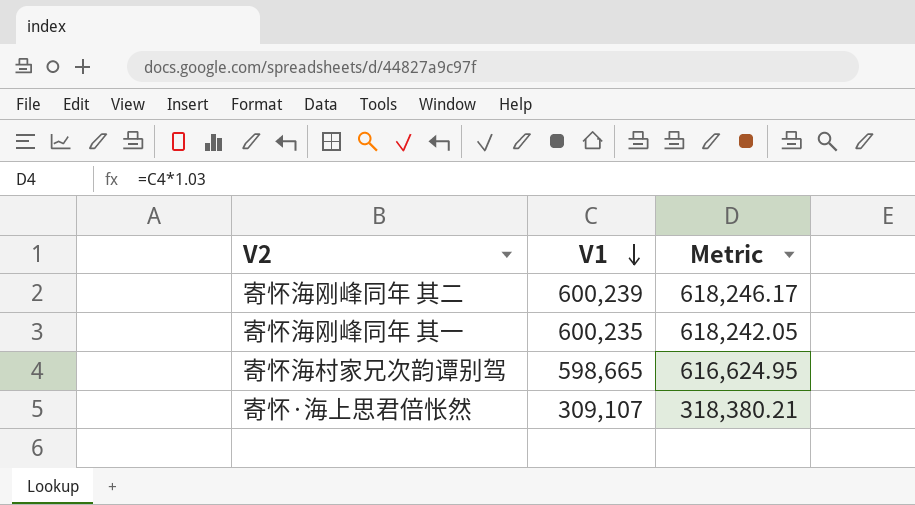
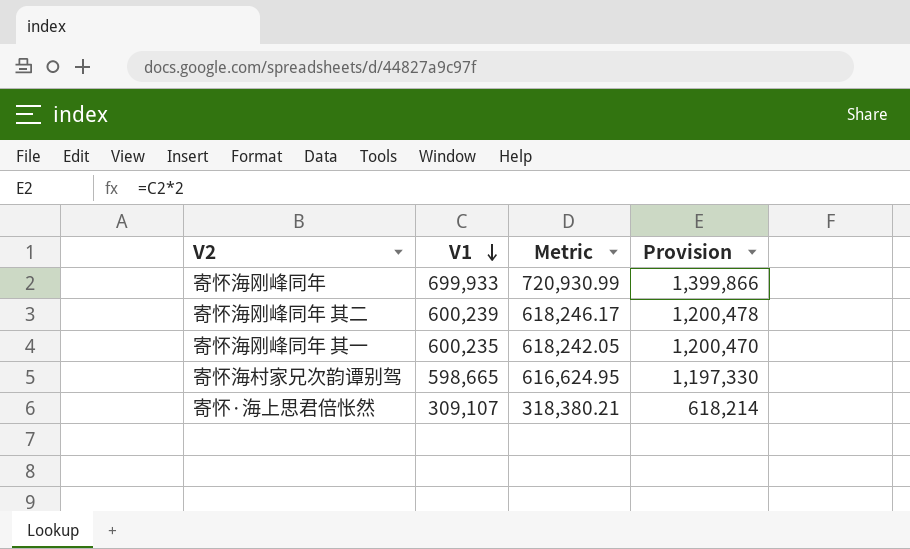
column Provision | formula: none -> [V1] * 2
row 寄怀海刚峰同年: none -> 699,933 | 720,930.99 | 1,399,866

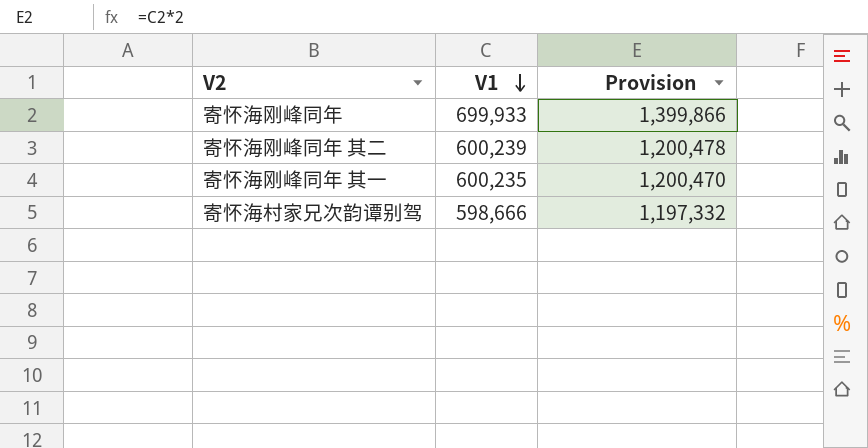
column Metric | formula: [V1] * 1.03 -> none
row 寄怀·海上思君倍怅然: 309,107 | 318,380.21 | 618,214 -> none
寄怀海村家兄次韵谭别驾 | V1: 598,665 -> 598,666
寄怀海村家兄次韵谭别驾 | Provision: 1,197,330 -> 1,197,332

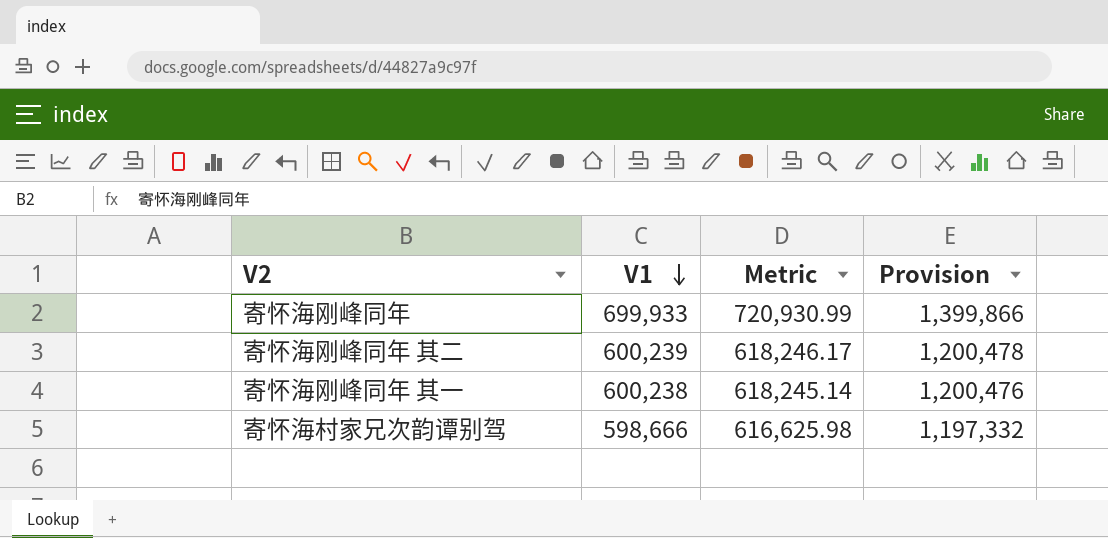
column Metric | formula: none -> [V1] * 1.03
寄怀海刚峰同年 其一 | V1: 600,235 -> 600,238
寄怀海刚峰同年 其一 | Provision: 1,200,470 -> 1,200,476

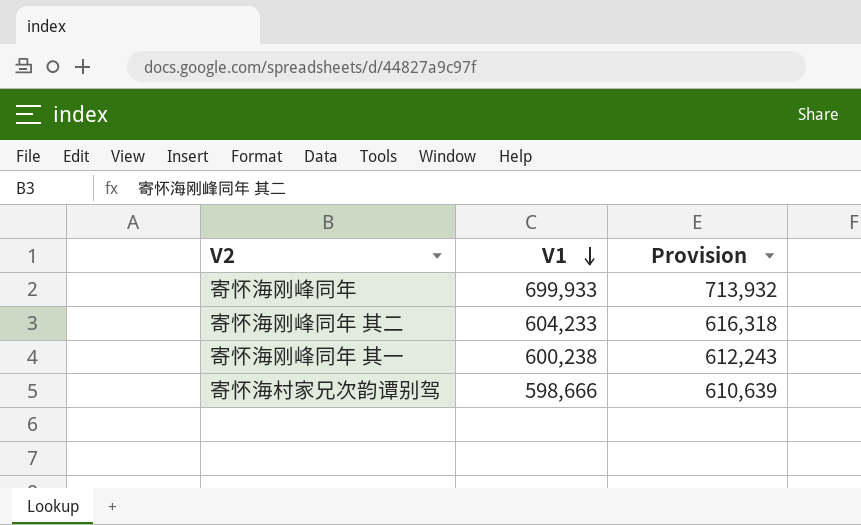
column Metric | formula: [V1] * 1.03 -> none
column Provision | formula: [V1] * 2 -> [V1] * 1.02
寄怀海刚峰同年 其二 | V1: 600,239 -> 604,233

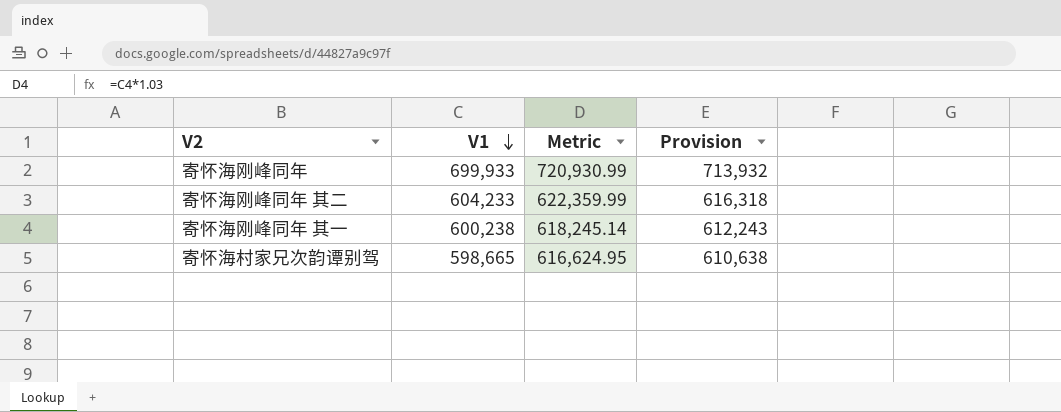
column Metric | formula: none -> [V1] * 1.03
寄怀海村家兄次韵谭别驾 | V1: 598,666 -> 598,665
寄怀海村家兄次韵谭别驾 | Provision: 610,639 -> 610,638

